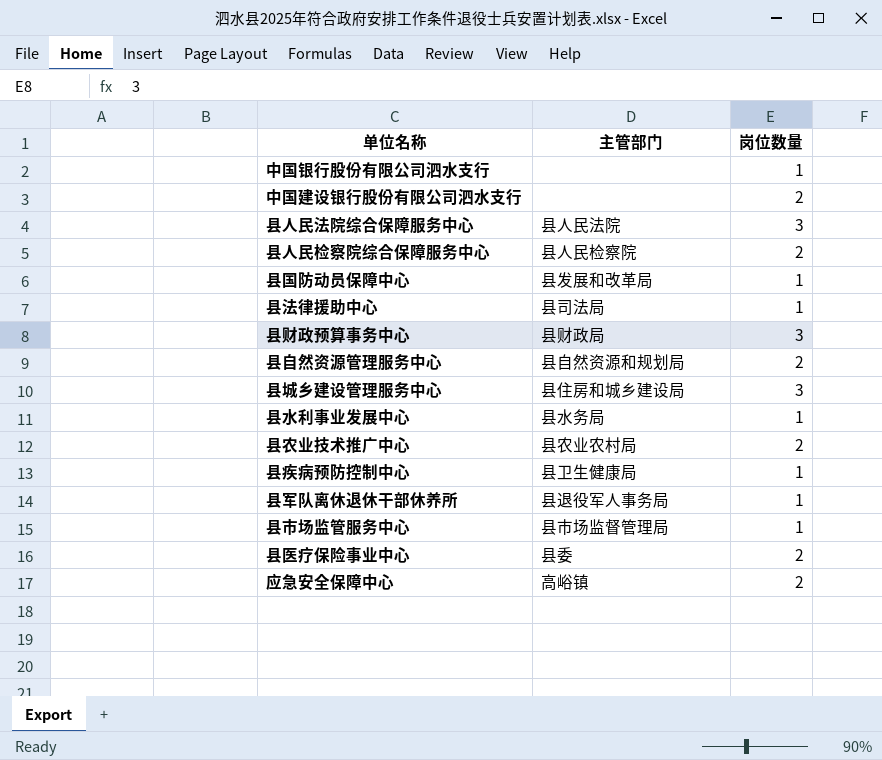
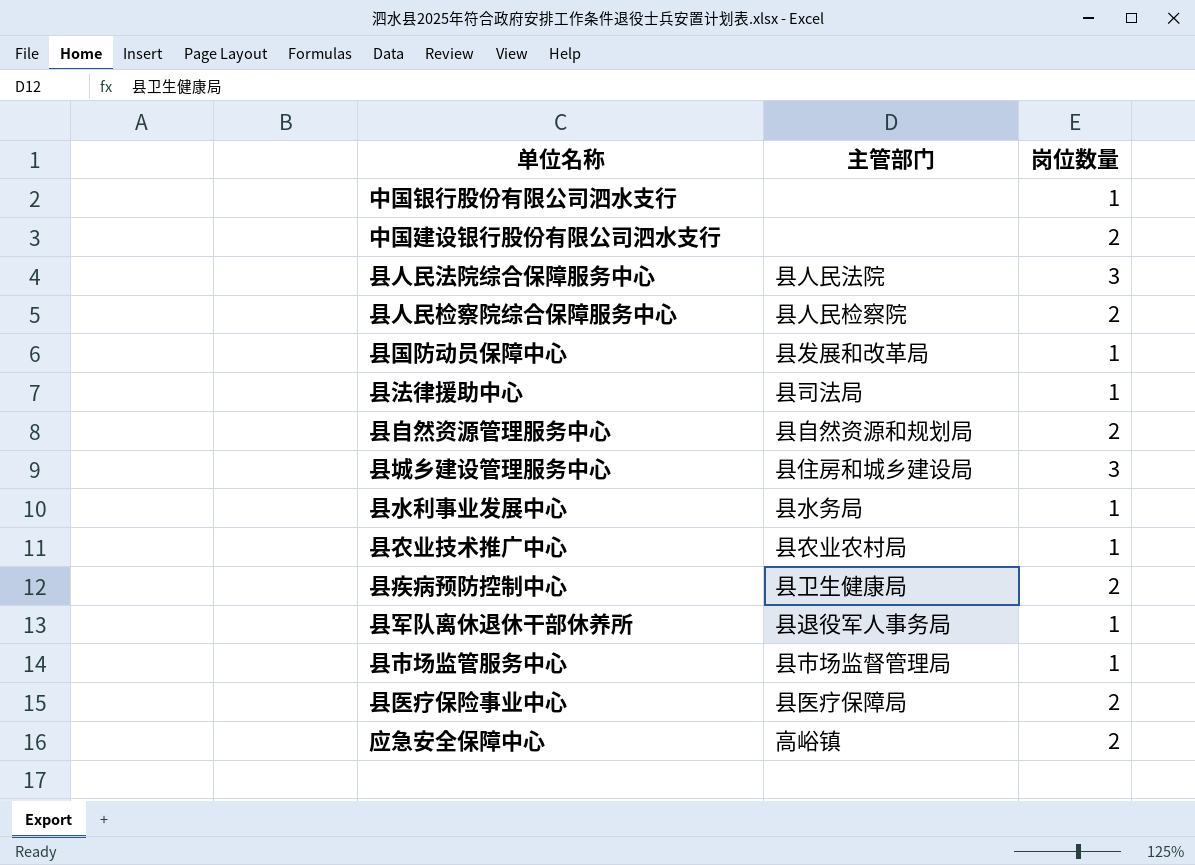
row 县财政预算事务中心: 县财政局 | 3 -> none
县农业技术推广中心 | 岗位数量: 2 -> 1
县疾病预防控制中心 | 岗位数量: 1 -> 2
县医疗保险事业中心 | 主管部门: 县委 -> 县医疗保障局

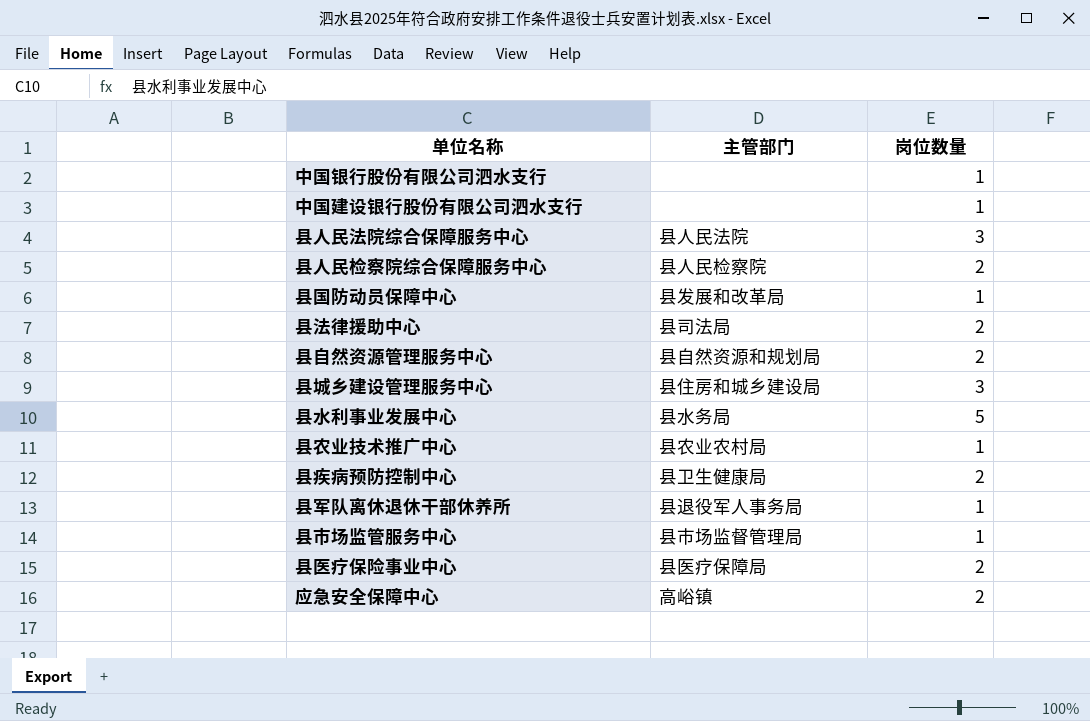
中国建设银行股份有限公司泗水支行 | 岗位数量: 2 -> 1
县法律援助中心 | 岗位数量: 1 -> 2
县水利事业发展中心 | 岗位数量: 1 -> 5

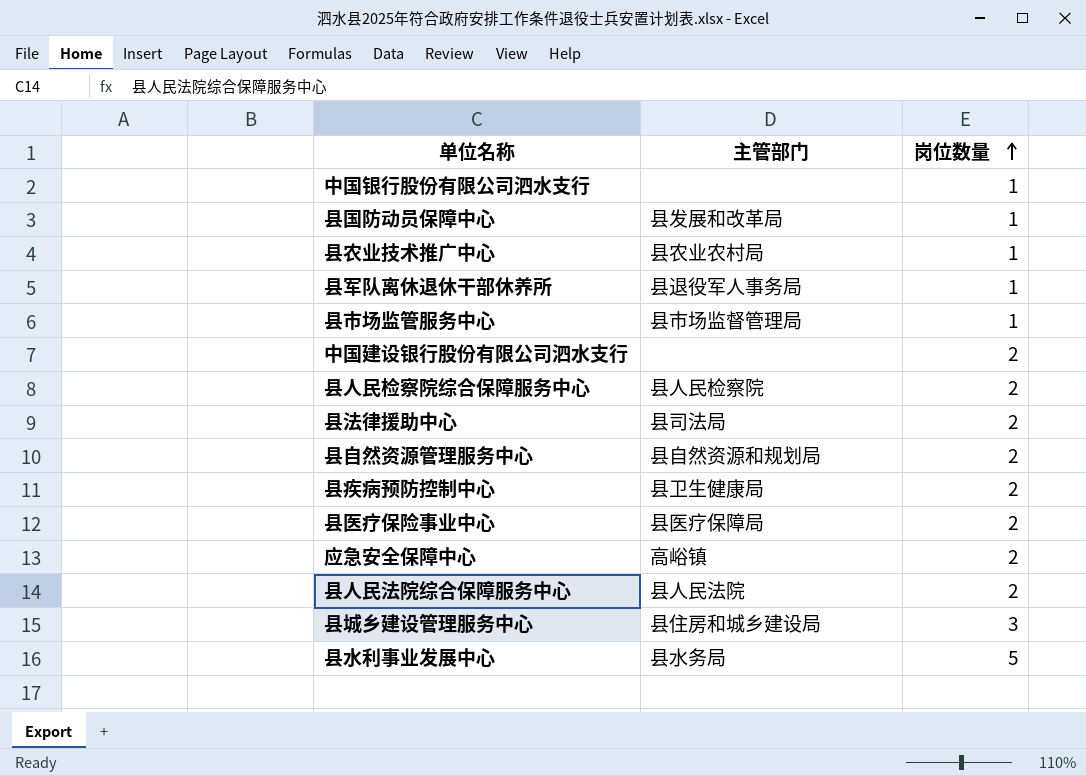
row order: none -> 岗位数量 ascending
中国建设银行股份有限公司泗水支行 | 岗位数量: 1 -> 2
县人民法院综合保障服务中心 | 岗位数量: 3 -> 2

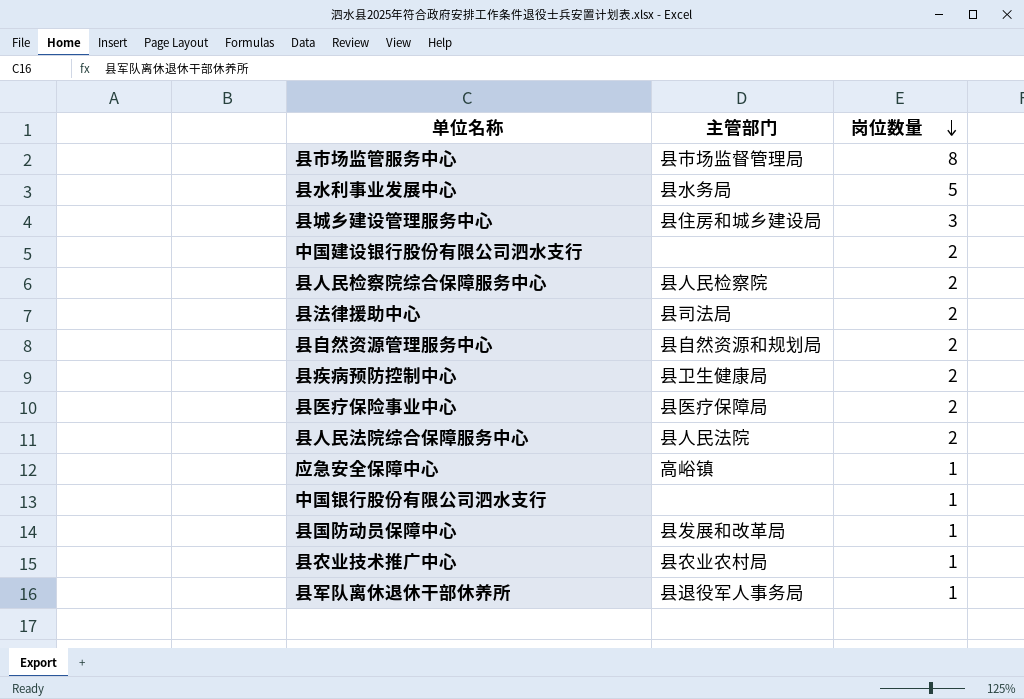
row order: 岗位数量 ascending -> 岗位数量 descending
县市场监管服务中心 | 岗位数量: 1 -> 8
应急安全保障中心 | 岗位数量: 2 -> 1

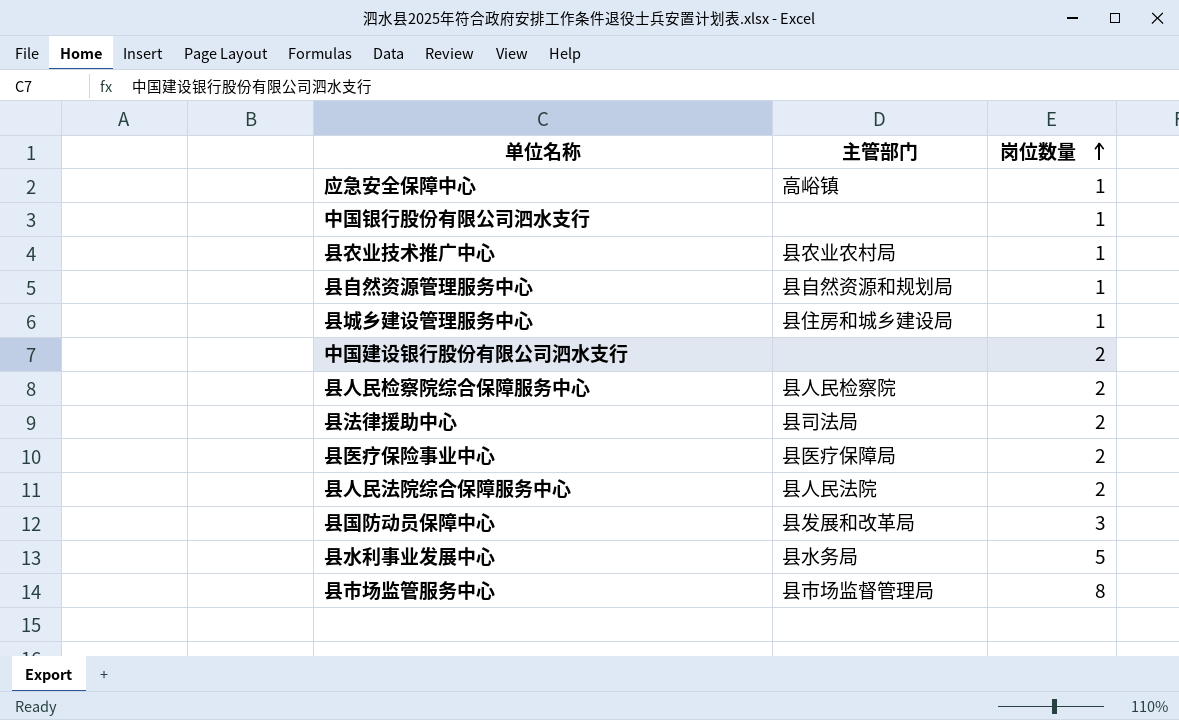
row order: 岗位数量 descending -> 岗位数量 ascending
row 县疾病预防控制中心: 县卫生健康局 | 2 -> none
row 县军队离休退休干部休养所: 县退役军人事务局 | 1 -> none
县自然资源管理服务中心 | 岗位数量: 2 -> 1
县城乡建设管理服务中心 | 岗位数量: 3 -> 1
县国防动员保障中心 | 岗位数量: 1 -> 3

